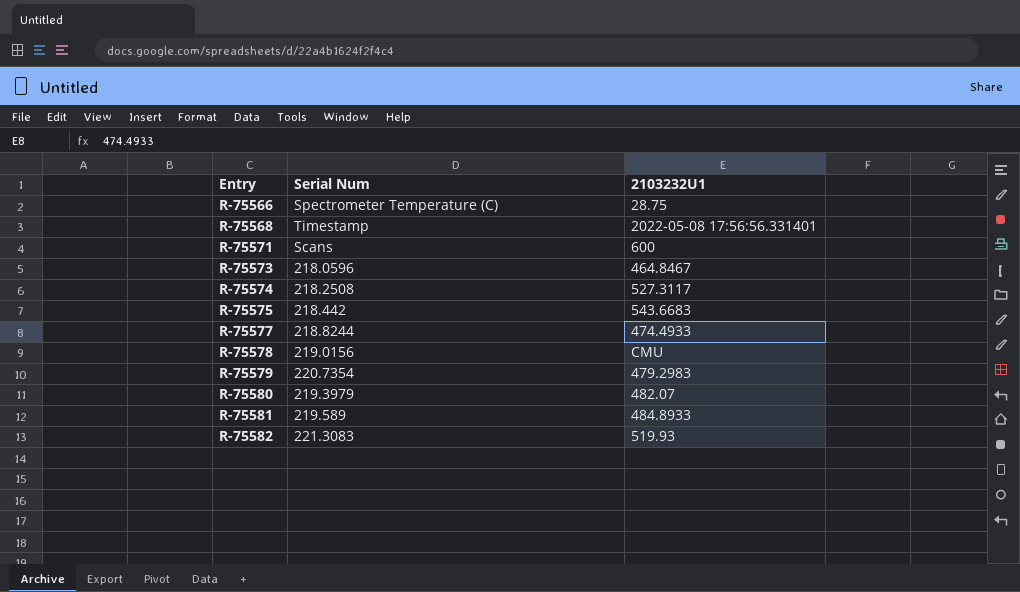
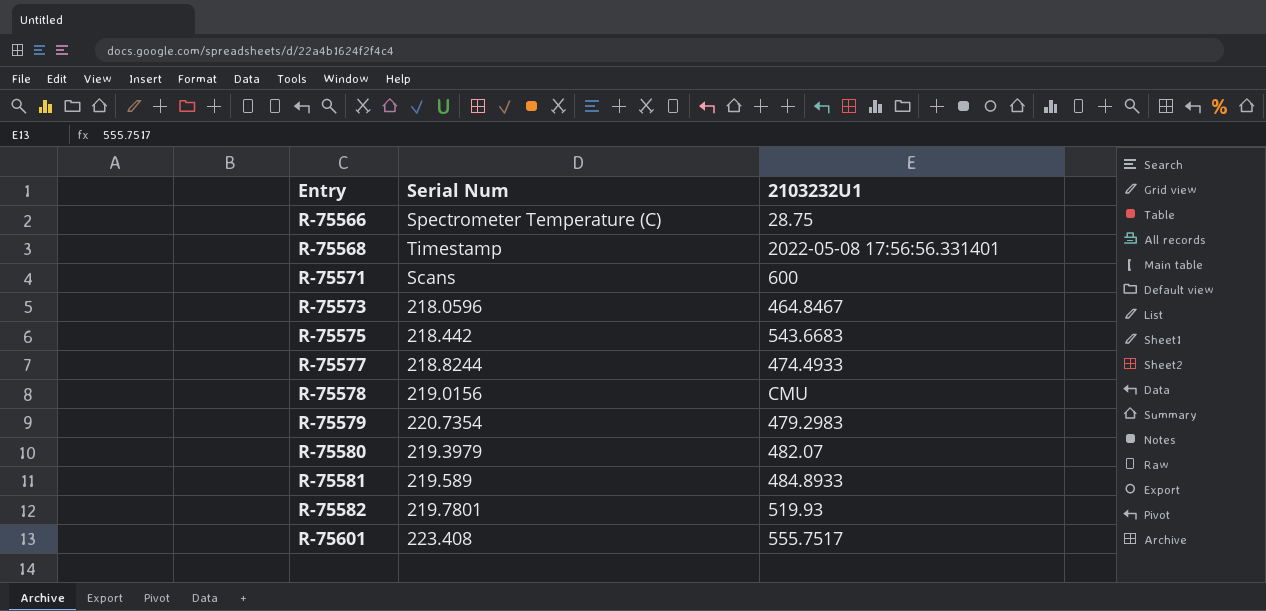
row R-75574: 218.2508 | 527.3117 -> none
R-75582 | Serial Num: 221.3083 -> 219.7801
row R-75601: none -> 223.408 | 555.7517

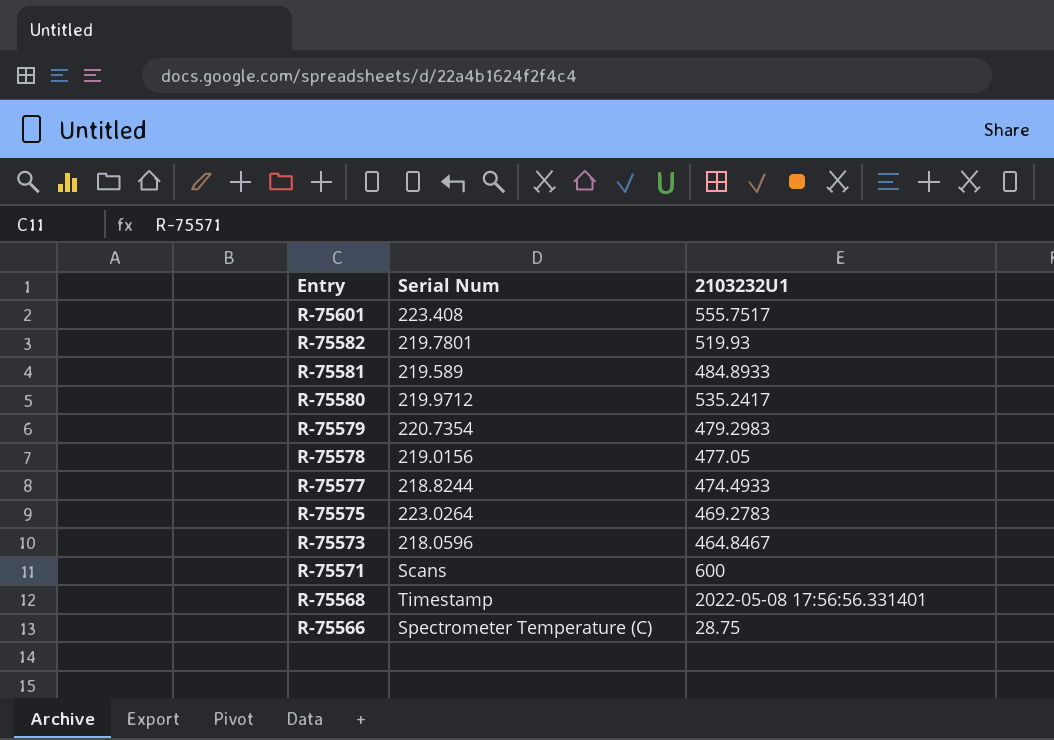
row order: Entry ascending -> Entry descending
R-75580 | Serial Num: 219.3979 -> 219.9712
R-75580 | 2103232U1: 482.07 -> 535.2417
R-75578 | 2103232U1: CMU -> 477.05
R-75575 | Serial Num: 218.442 -> 223.0264
R-75575 | 2103232U1: 543.6683 -> 469.2783

